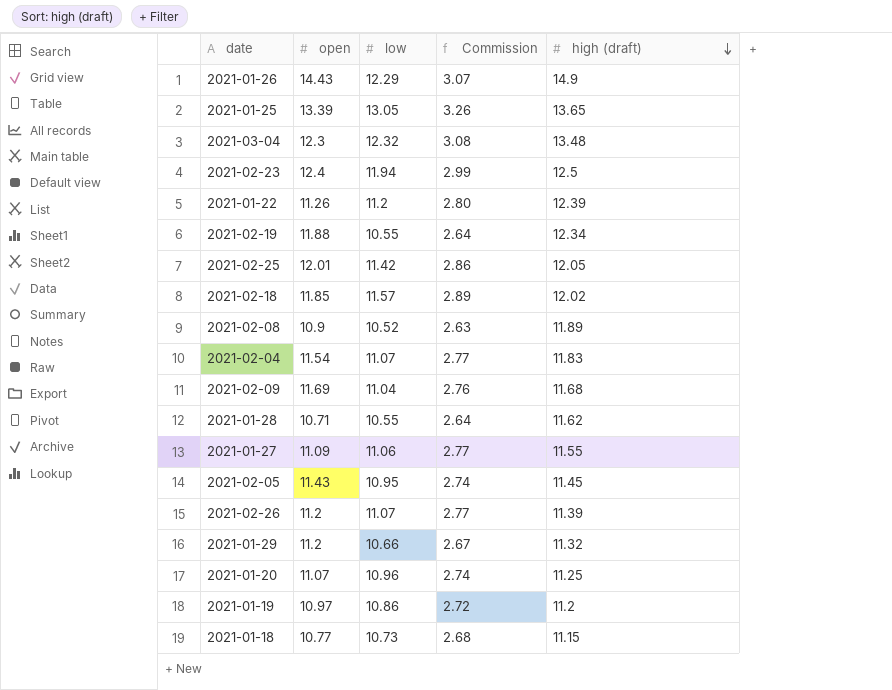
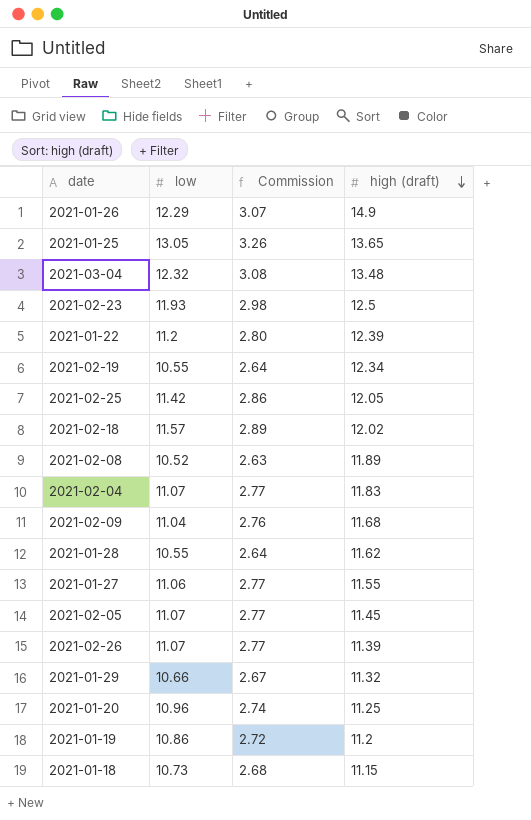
column open | position: 2 -> none
2021-02-23 | low: 11.94 -> 11.93
2021-02-23 | Commission: 2.99 -> 2.98
2021-02-05 | low: 10.95 -> 11.07
2021-02-05 | Commission: 2.74 -> 2.77

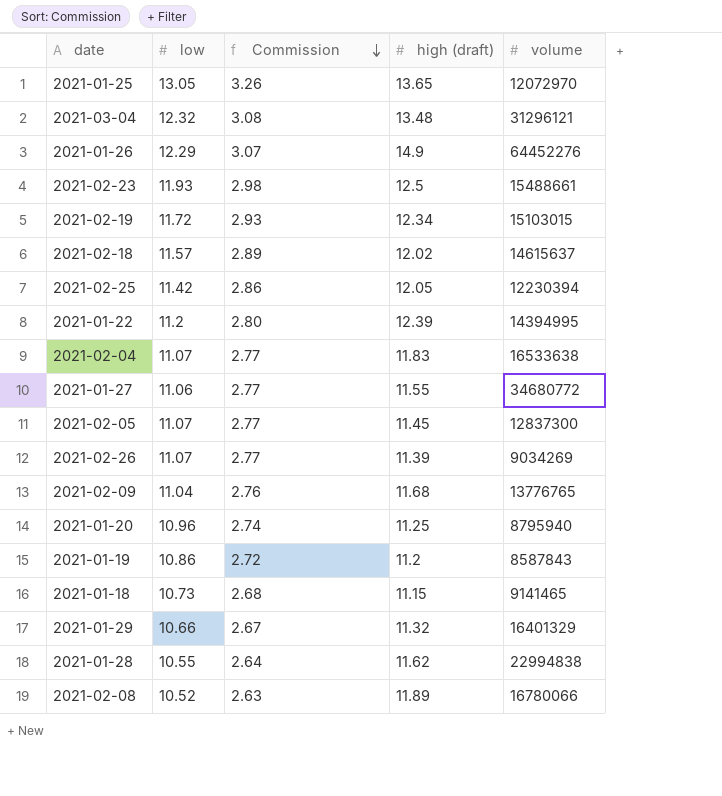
row order: high (draft) descending -> Commission descending
column volume | position: none -> 5
2021-02-19 | low: 10.55 -> 11.72
2021-02-19 | Commission: 2.64 -> 2.93

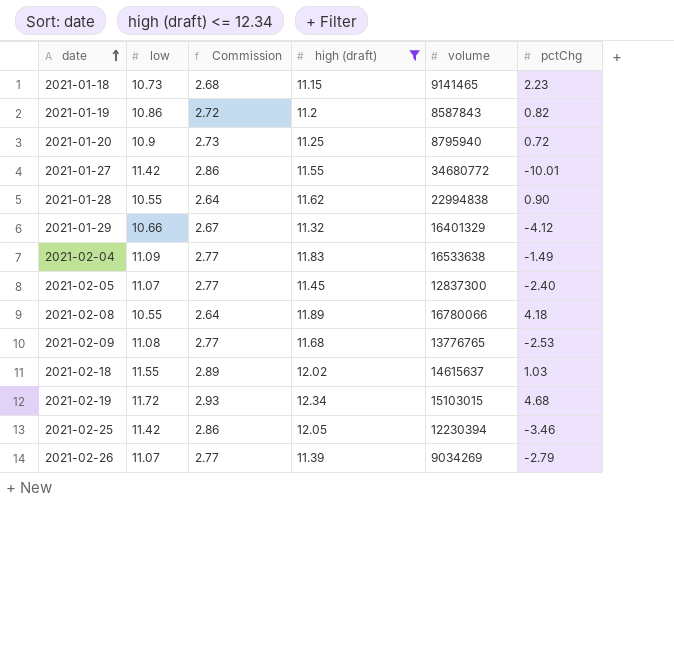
filter: none -> high (draft) <= 12.34
row order: Commission descending -> date ascending
column pctChg | position: none -> 6
2021-01-20 | low: 10.96 -> 10.9
2021-01-20 | Commission: 2.74 -> 2.73
2021-01-27 | low: 11.06 -> 11.42
2021-01-27 | Commission: 2.77 -> 2.86
2021-02-04 | low: 11.07 -> 11.09
2021-02-08 | low: 10.52 -> 10.55
2021-02-08 | Commission: 2.63 -> 2.64
2021-02-09 | low: 11.04 -> 11.08
2021-02-09 | Commission: 2.76 -> 2.77
2021-02-18 | low: 11.57 -> 11.55

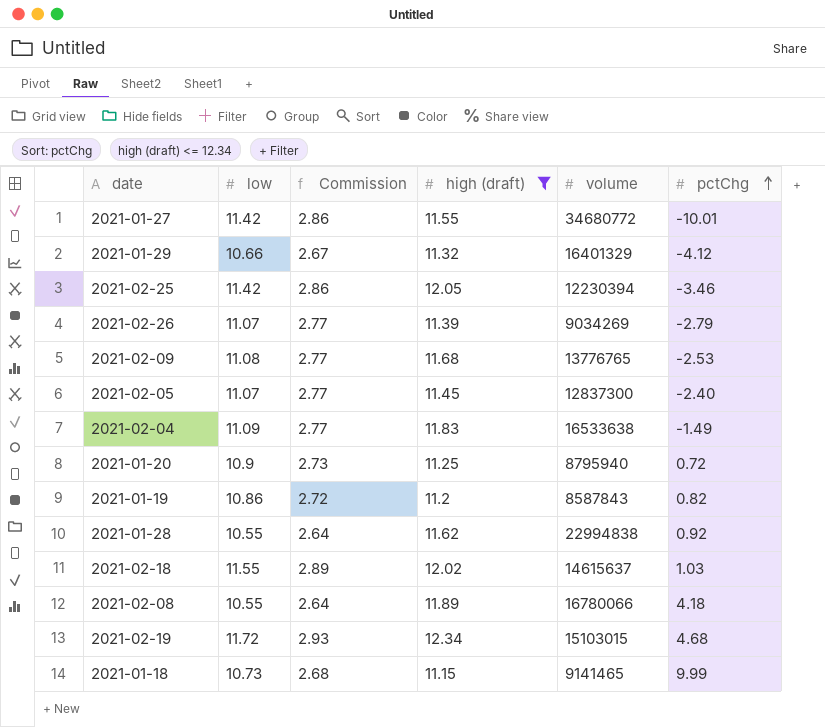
row order: date ascending -> pctChg ascending
2021-01-28 | pctChg: 0.90 -> 0.92
2021-01-18 | pctChg: 2.23 -> 9.99

